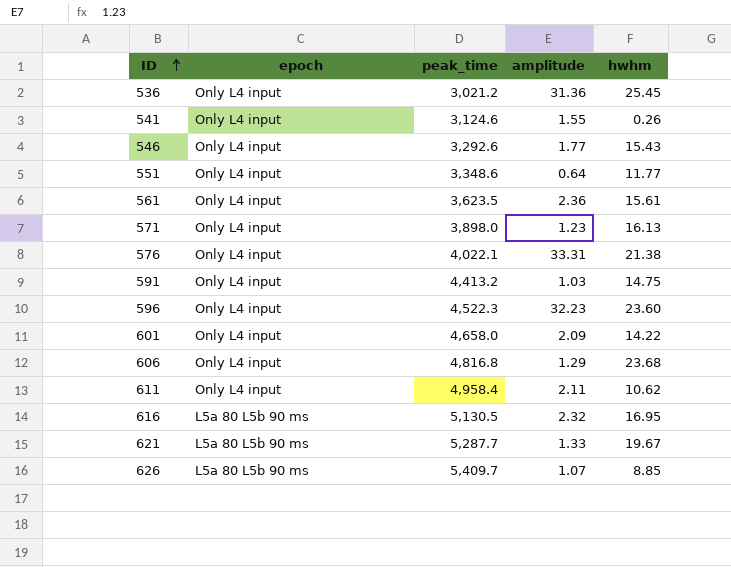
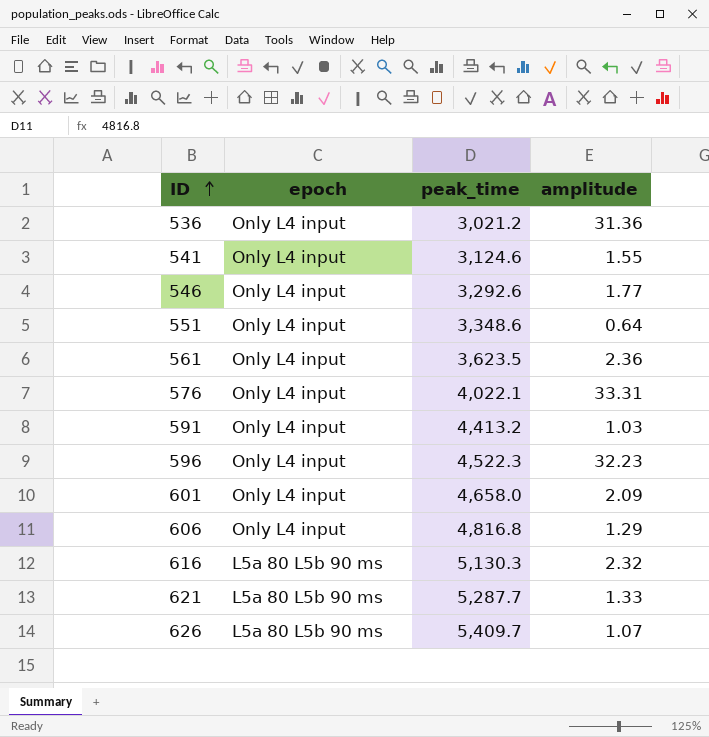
column hwhm | position: 5 -> none
row 571: Only L4 input | 3,898.0 | 1.23 | 16.13 -> none
row 611: Only L4 input | 4,958.4 | 2.11 | 10.62 -> none
616 | peak_time: 5,130.5 -> 5,130.3

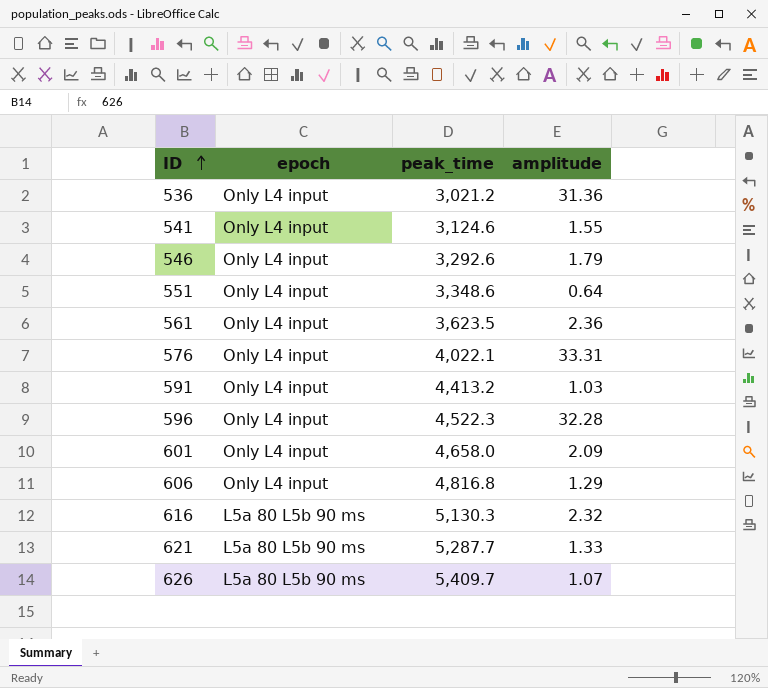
546 | amplitude: 1.77 -> 1.79
596 | amplitude: 32.23 -> 32.28

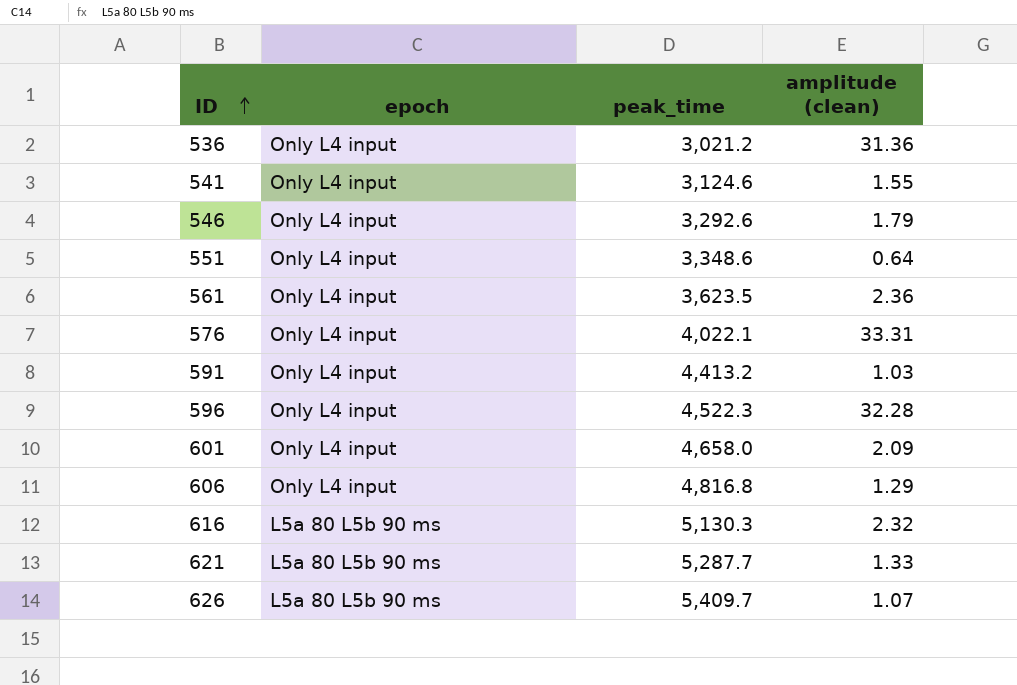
column name: amplitude -> amplitude (clean)

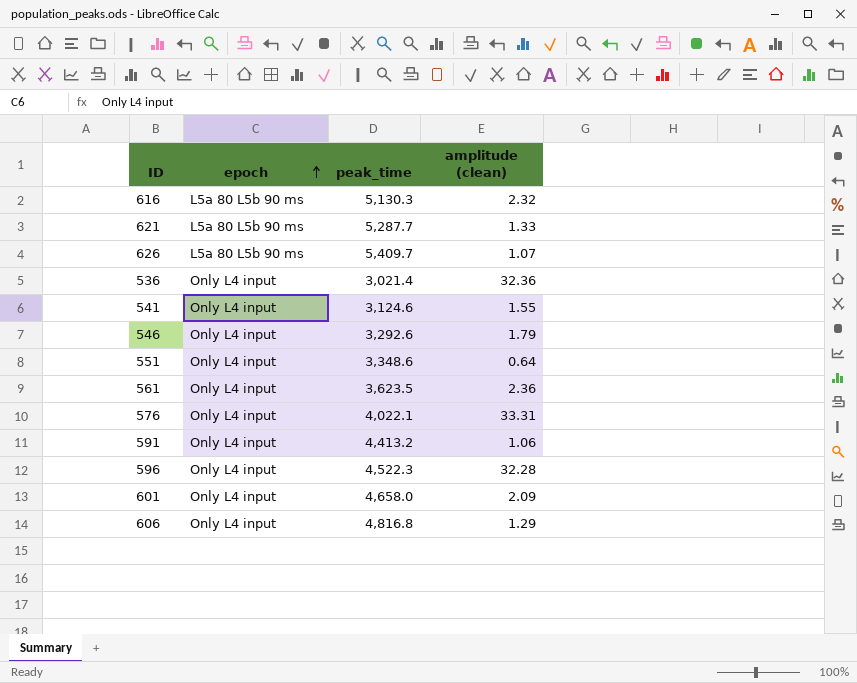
row order: ID ascending -> epoch ascending
536 | peak_time: 3,021.2 -> 3,021.4
536 | amplitude (clean): 31.36 -> 32.36
591 | amplitude (clean): 1.03 -> 1.06

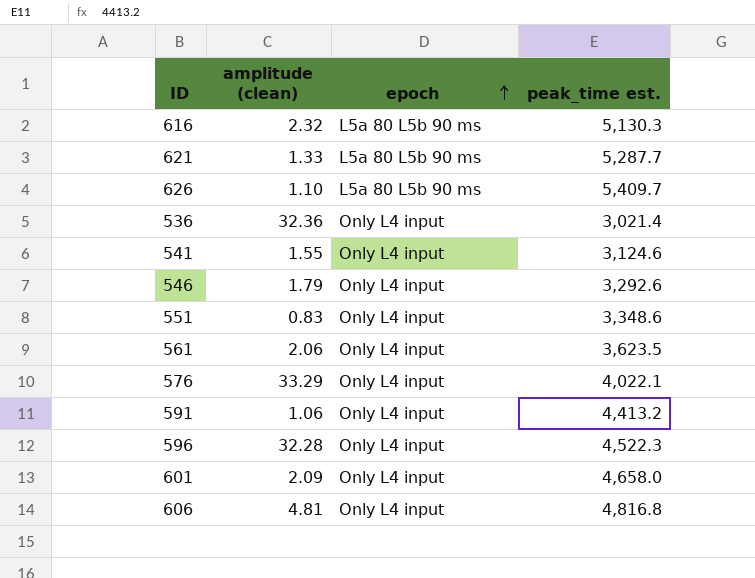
column amplitude (clean) | position: 4 -> 2
column name: peak_time -> peak_time est.
626 | amplitude (clean): 1.07 -> 1.10
551 | amplitude (clean): 0.64 -> 0.83
561 | amplitude (clean): 2.36 -> 2.06
576 | amplitude (clean): 33.31 -> 33.29
606 | amplitude (clean): 1.29 -> 4.81

